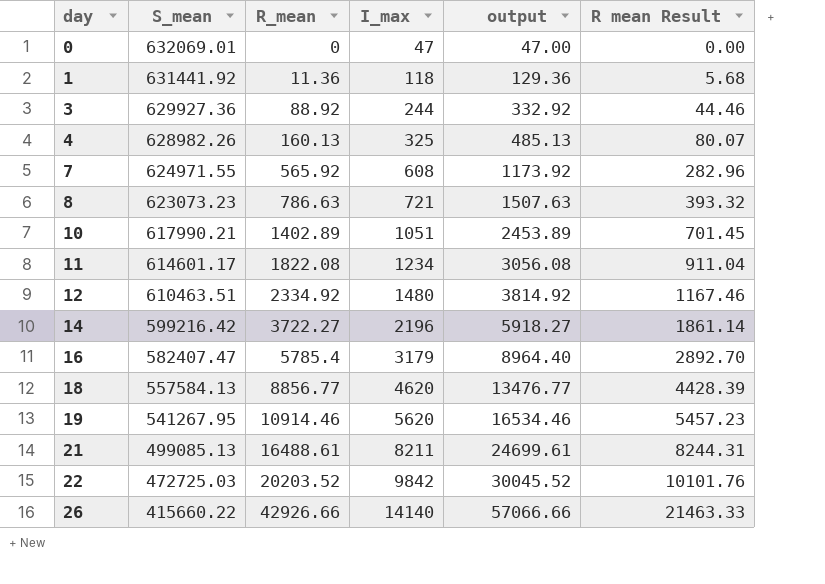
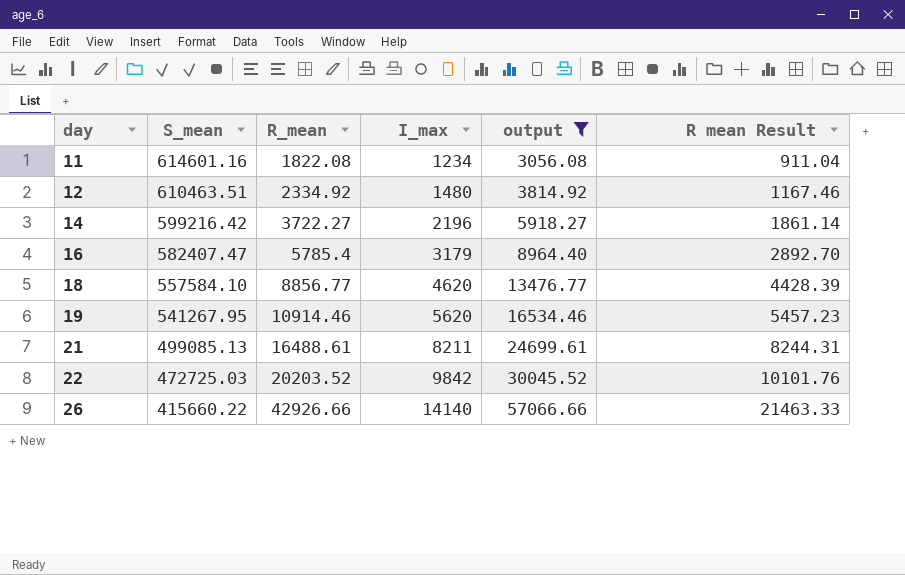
filter: none -> output >= 3056.08
11 | S_mean: 614601.17 -> 614601.16
18 | S_mean: 557584.13 -> 557584.10

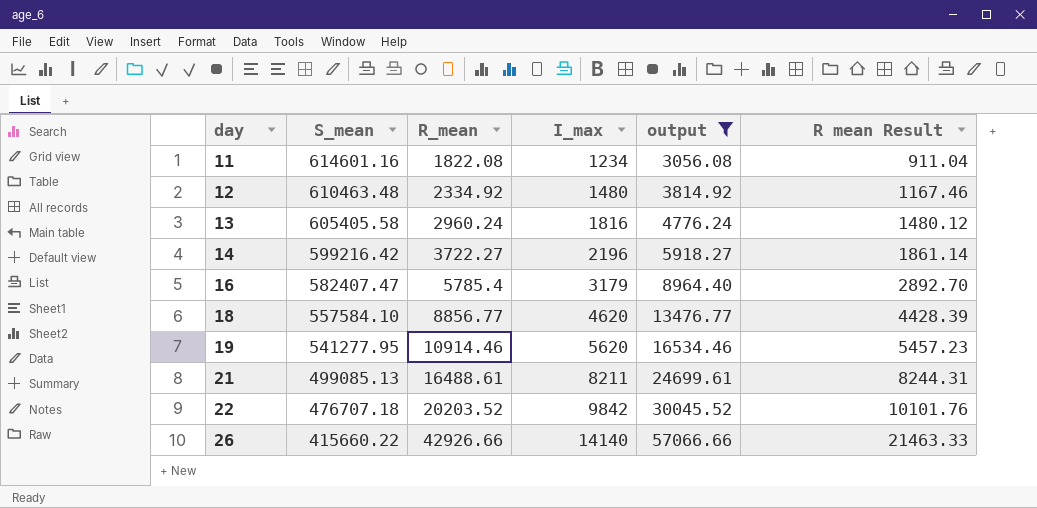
12 | S_mean: 610463.51 -> 610463.48
row 13: none -> 605405.58 | 2960.24 | 1816 | 4776.24 | 1480.12
19 | S_mean: 541267.95 -> 541277.95
22 | S_mean: 472725.03 -> 476707.18

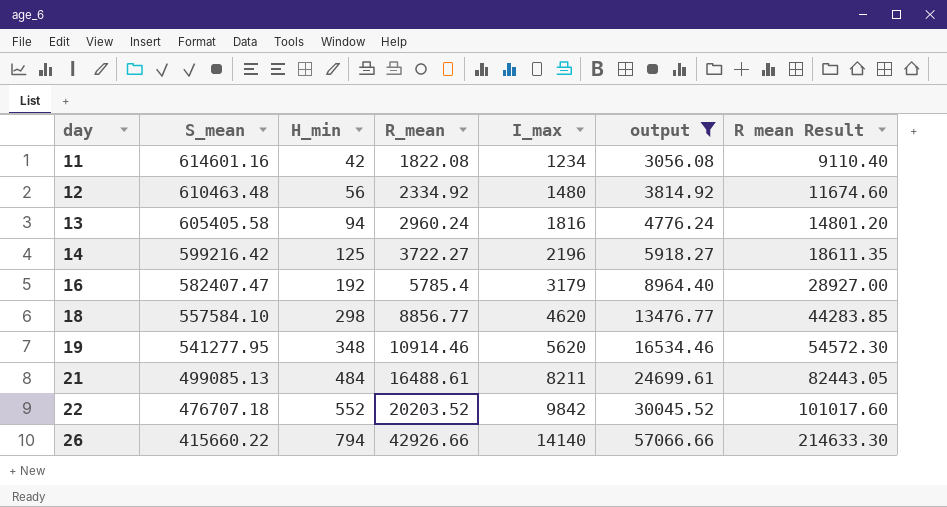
column H_min | position: none -> 3
column R mean Result | formula: [R_mean] * 0.5 -> [R_mean] * 5

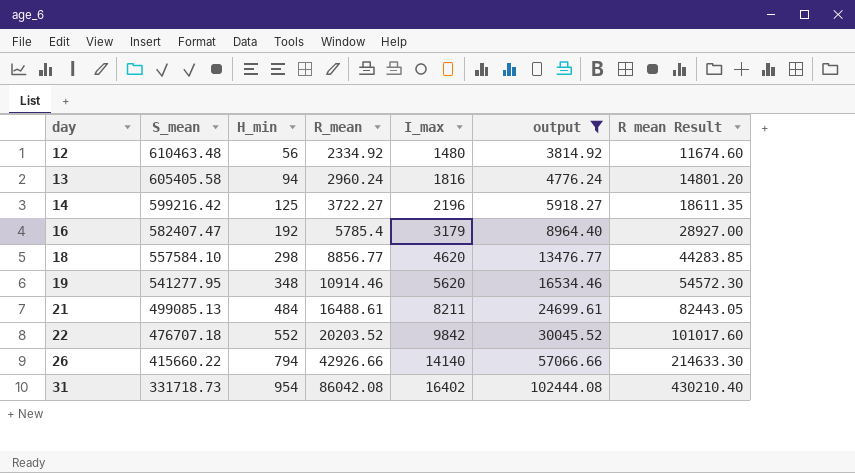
row 11: 614601.16 | 42 | 1822.08 | 1234 | 3056.08 | 9110.40 -> none
row 31: none -> 331718.73 | 954 | 86042.08 | 16402 | 102444.08 | 430210.40

